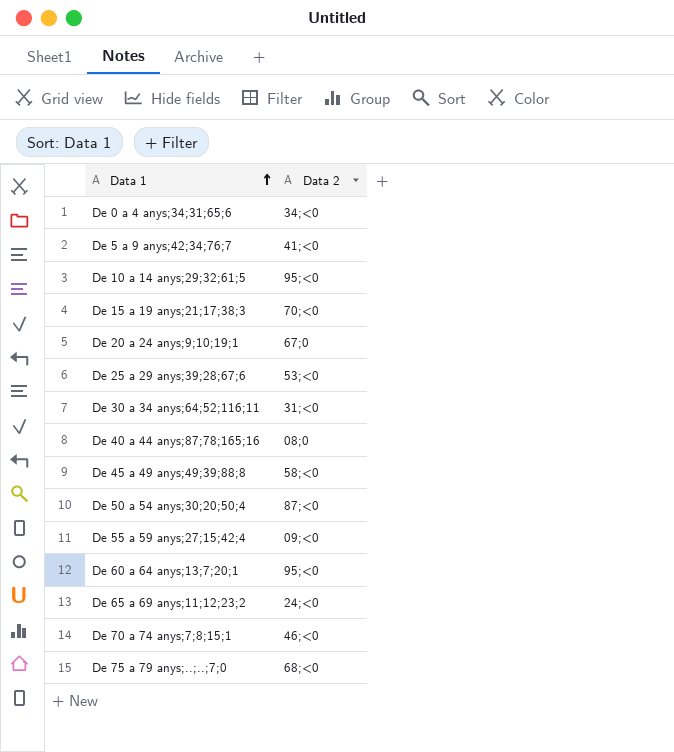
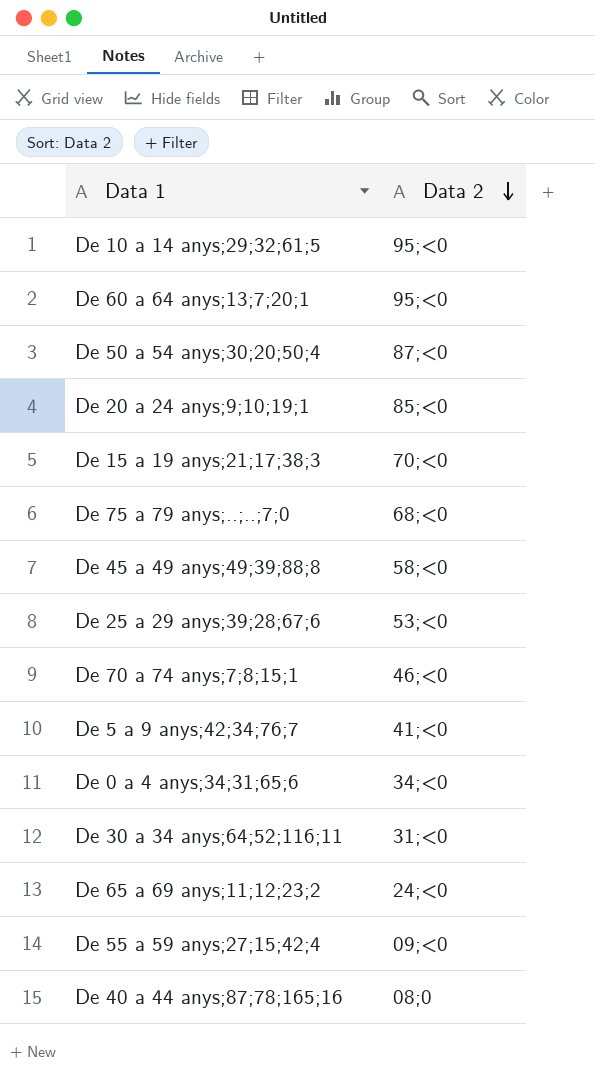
row order: Data 1 ascending -> Data 2 descending
De 20 a 24 anys;9;10;19;1 | Data 2: 67;0 -> 85;<0

